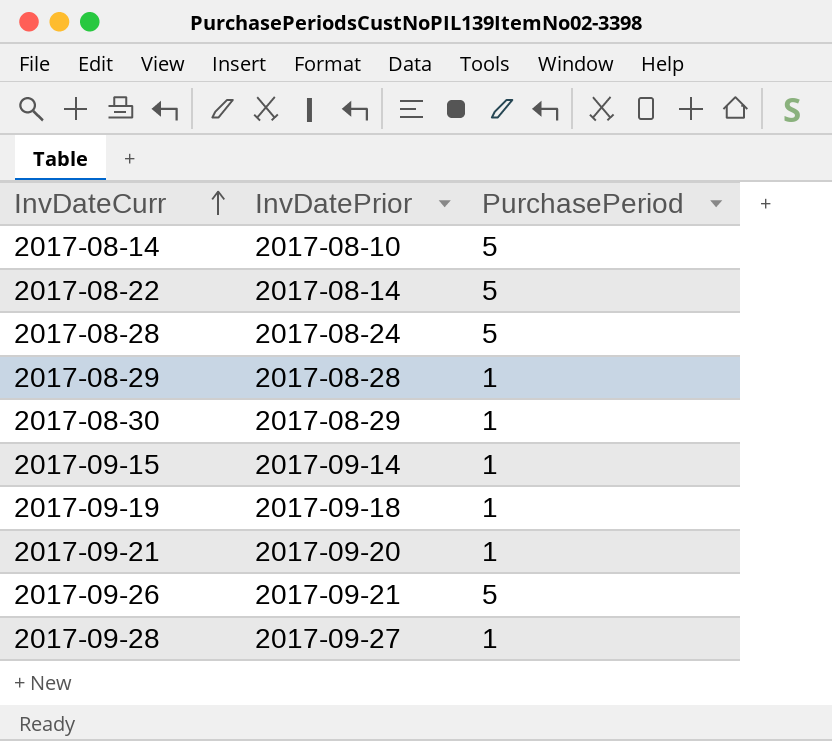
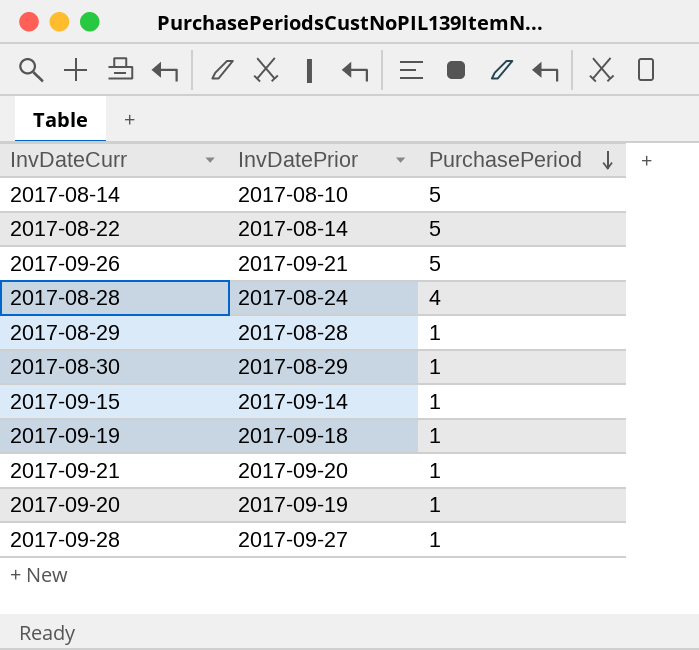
row order: InvDateCurr ascending -> PurchasePeriod descending
2017-08-28 | PurchasePeriod: 5 -> 4
row 2017-09-20: none -> 2017-09-19 | 1

